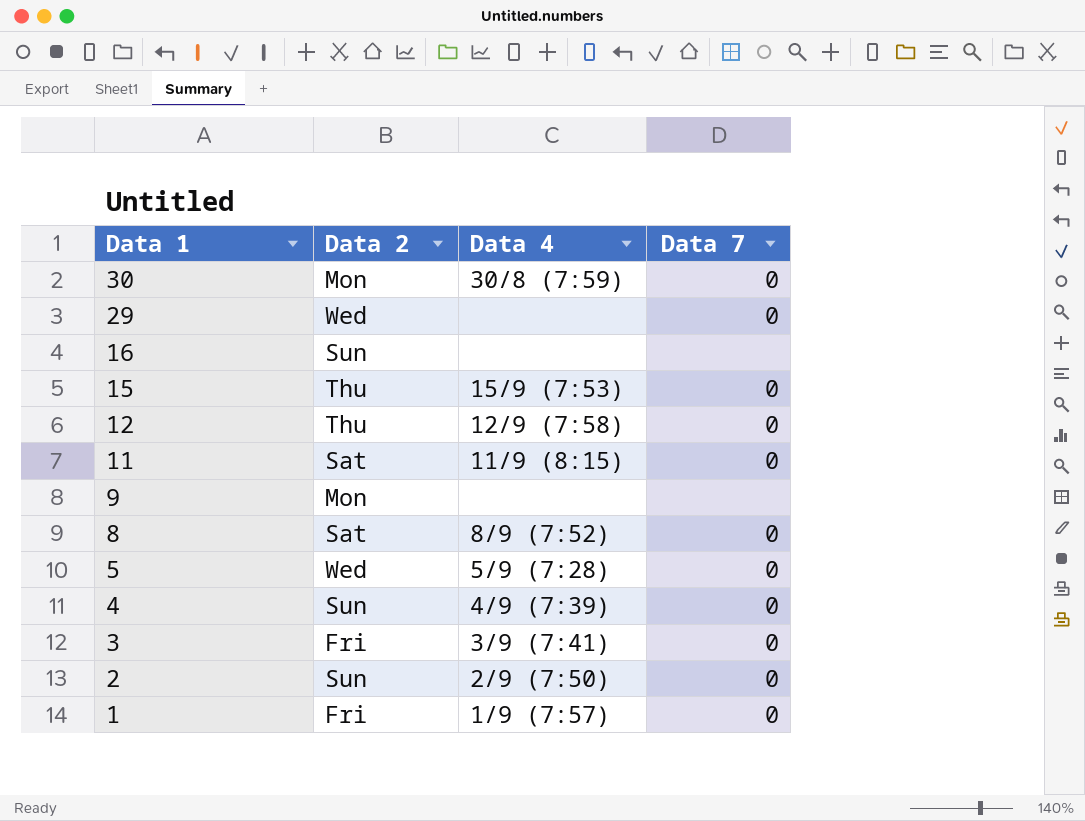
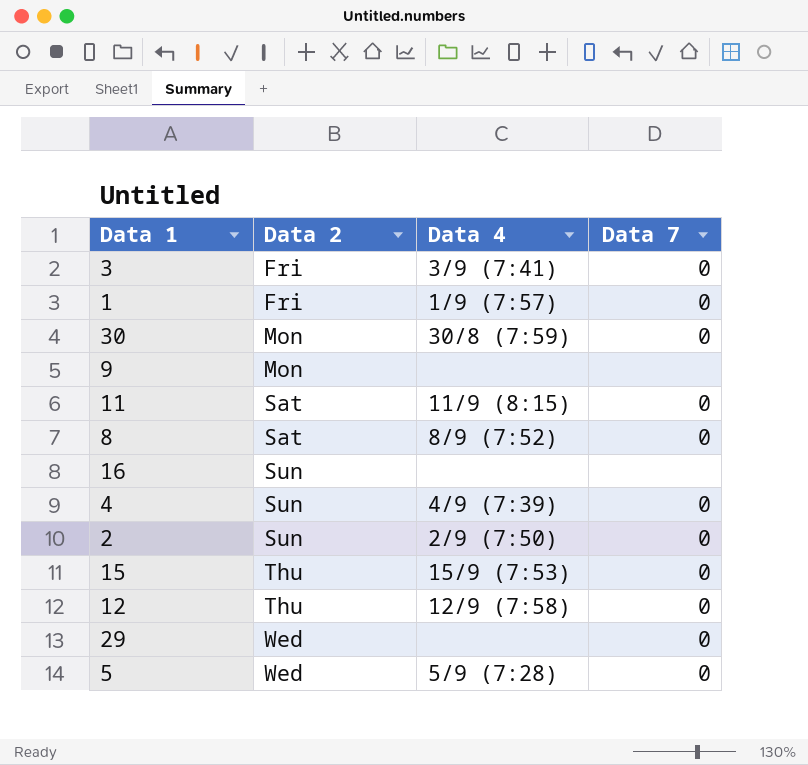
row order: Data 1 descending -> Data 2 ascending

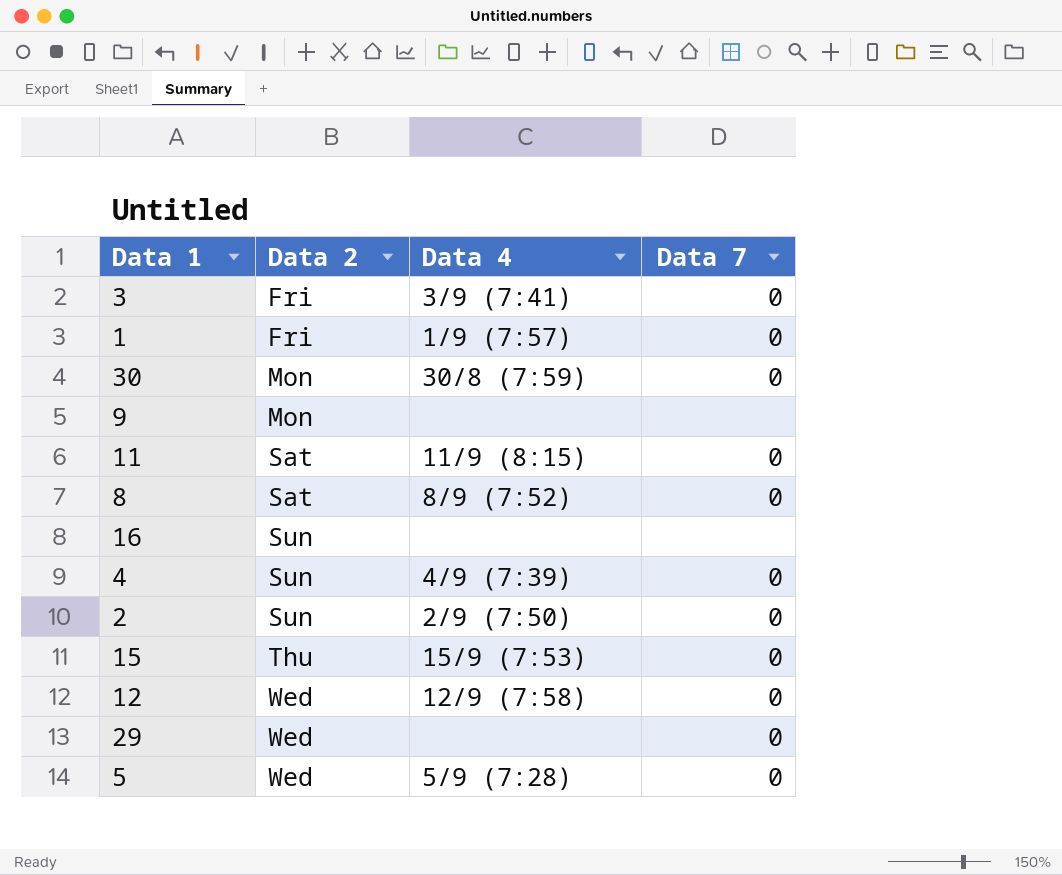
12 | Data 2: Thu -> Wed

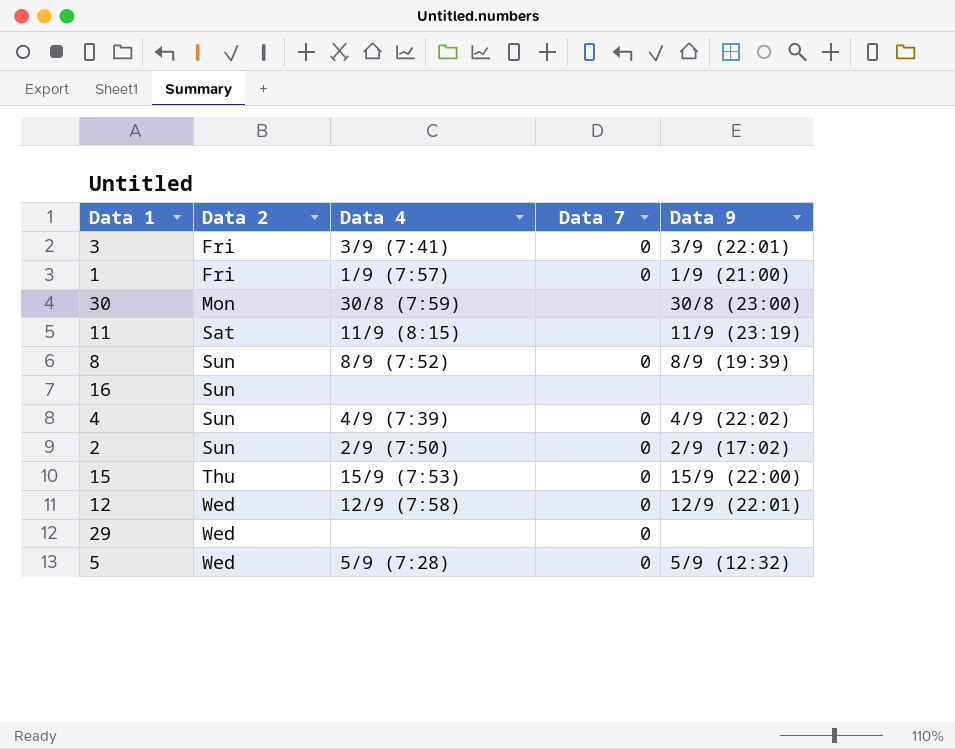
column Data 9 | position: none -> 5
row 9: Mon | none | none -> none
30 | Data 7: 0 -> none
11 | Data 7: 0 -> none
8 | Data 2: Sat -> Sun

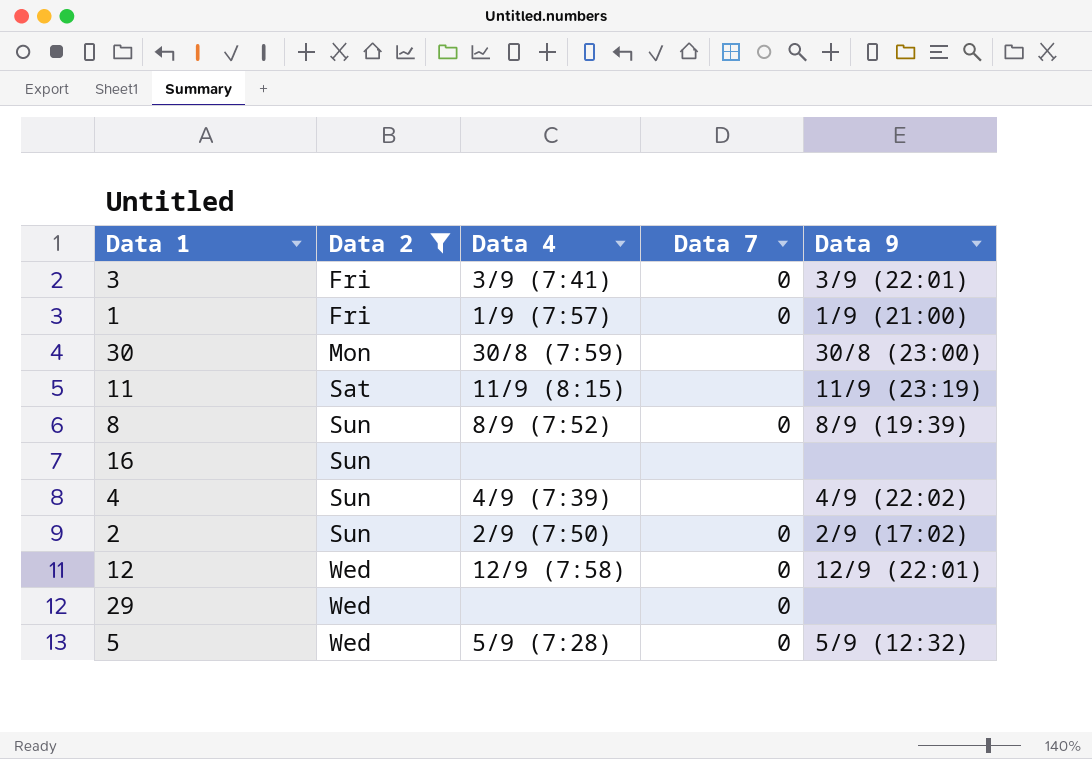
filter: none -> Data 2 != Thu
4 | Data 7: 0 -> none

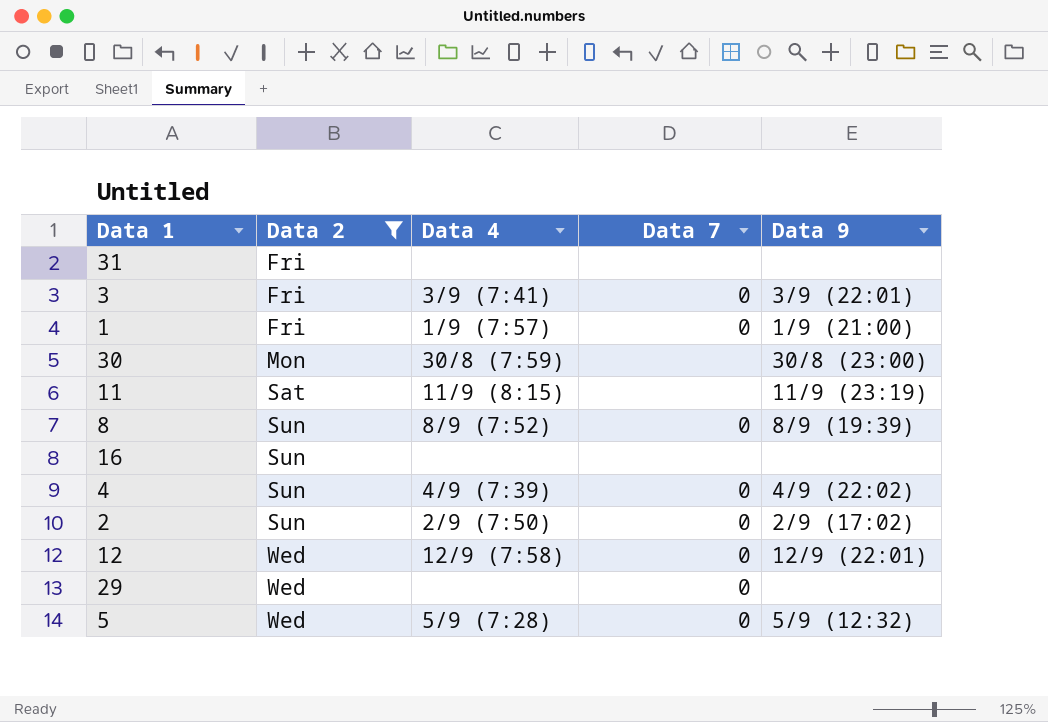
row 31: none -> Fri | none | none | none
4 | Data 7: none -> 0

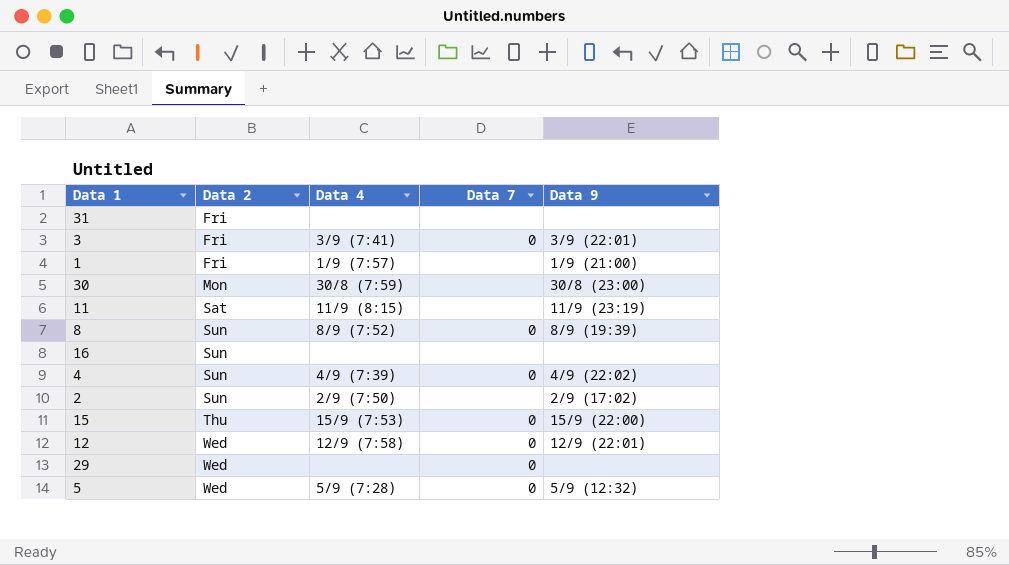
filter: Data 2 != Thu -> none
1 | Data 7: 0 -> none
2 | Data 7: 0 -> none

